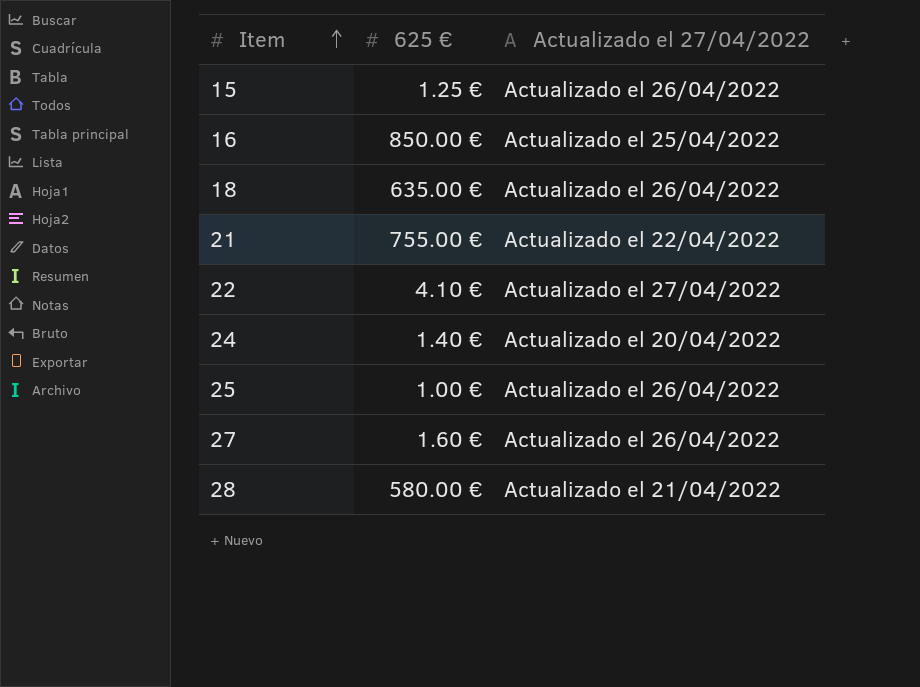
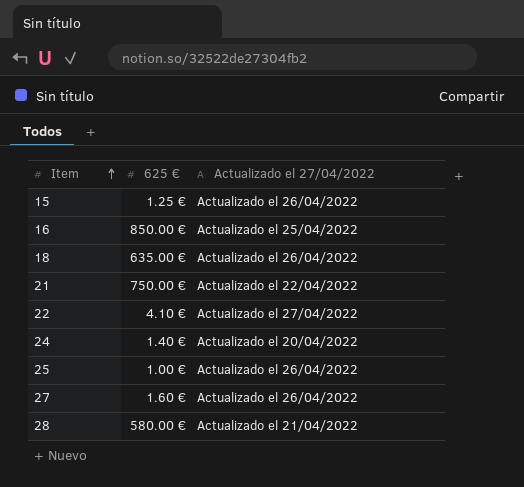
21 | 625 €: 755.00 € -> 750.00 €

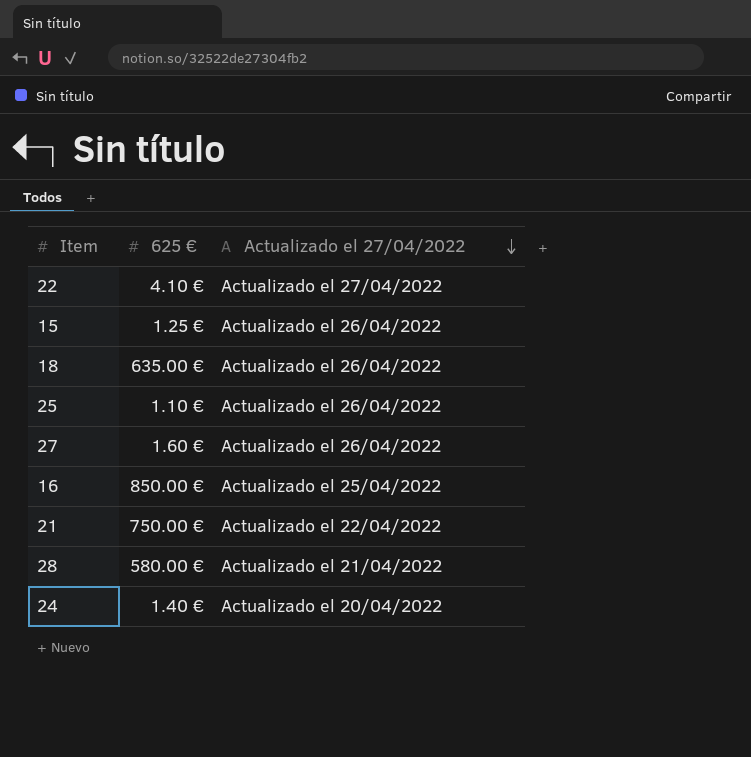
row order: Item ascending -> Actualizado el 27/04/2022 descending
25 | 625 €: 1.00 € -> 1.10 €

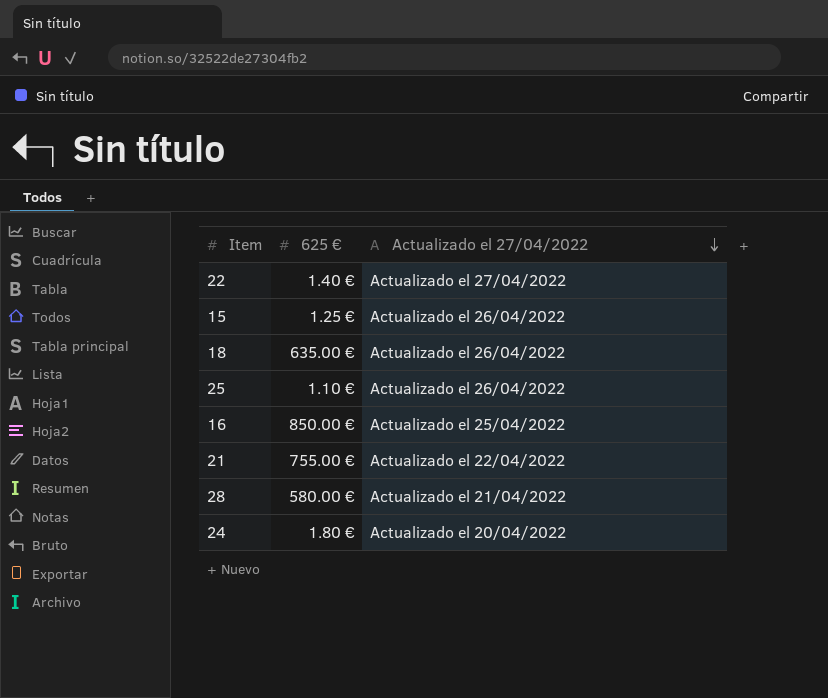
row 27: 1.60 € | Actualizado el 26/04/2022 -> none
22 | 625 €: 4.10 € -> 1.40 €
21 | 625 €: 750.00 € -> 755.00 €
24 | 625 €: 1.40 € -> 1.80 €

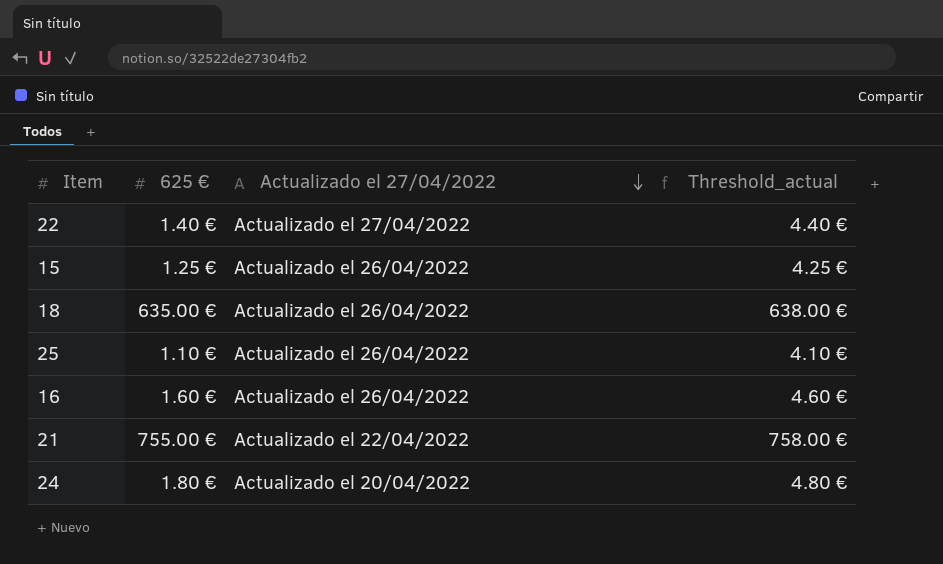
column Threshold_actual | formula: none -> [625 €] + 3
row 28: 580.00 € | Actualizado el 21/04/2022 -> none
16 | 625 €: 850.00 € -> 1.60 €
16 | Actualizado el 27/04/2022: Actualizado el 25/04/2022 -> Actualizado el 26/04/2022

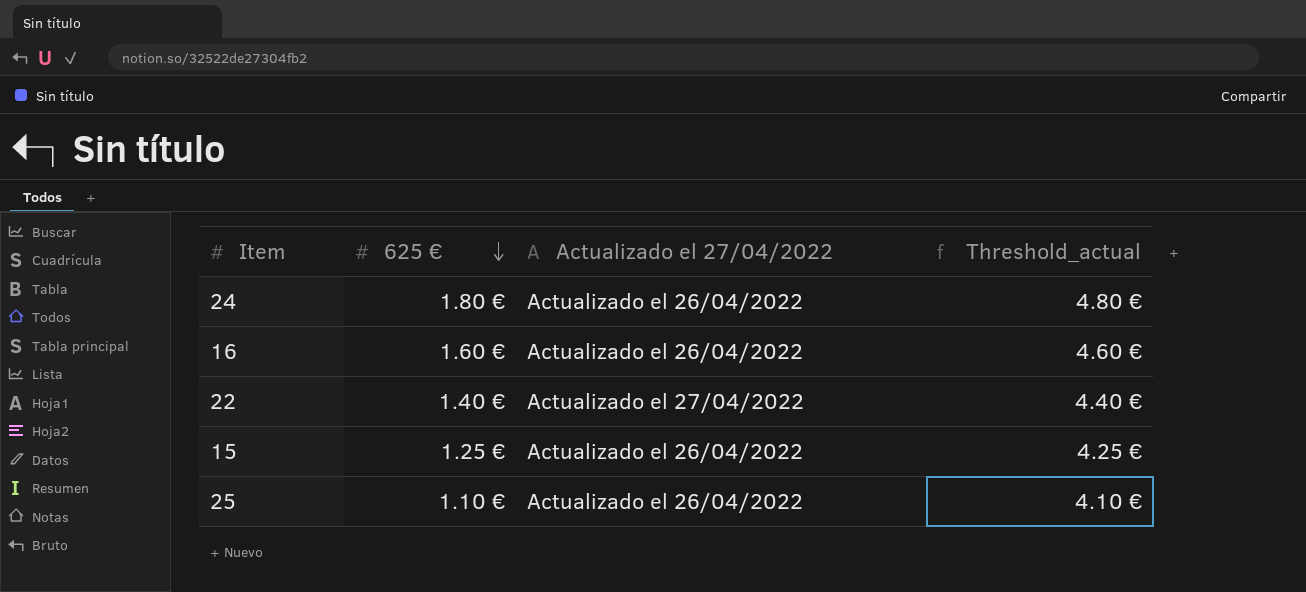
row order: Actualizado el 27/04/2022 descending -> 625 € descending
row 18: 635.00 € | Actualizado el 26/04/2022 | 638.00 € -> none
row 21: 755.00 € | Actualizado el 22/04/2022 | 758.00 € -> none
24 | Actualizado el 27/04/2022: Actualizado el 20/04/2022 -> Actualizado el 26/04/2022

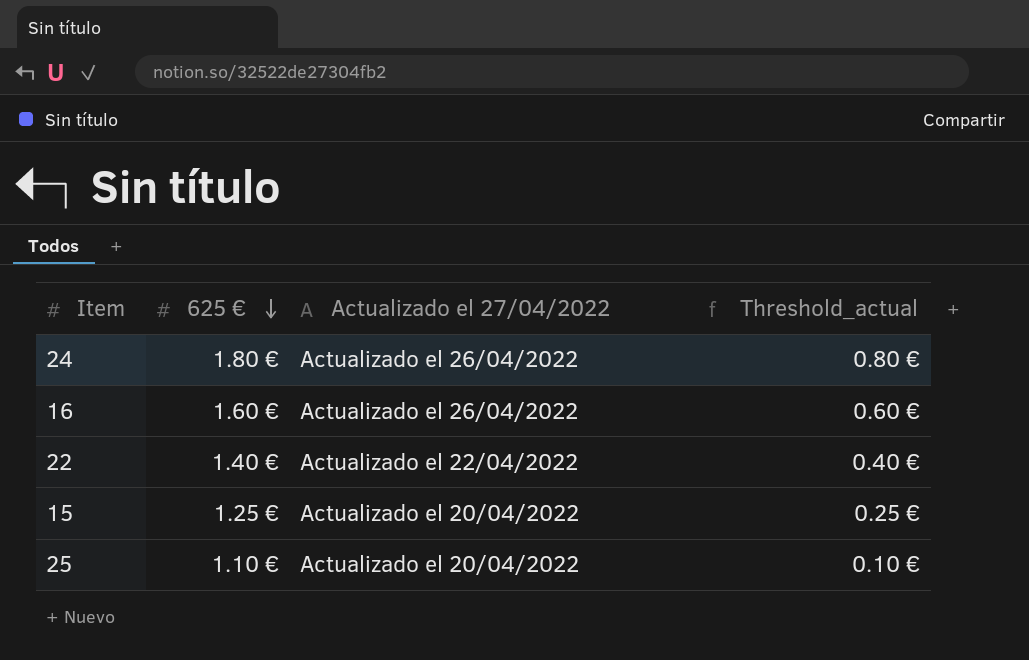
column Threshold_actual | formula: [625 €] + 3 -> [625 €] - 1
22 | Actualizado el 27/04/2022: Actualizado el 27/04/2022 -> Actualizado el 22/04/2022
15 | Actualizado el 27/04/2022: Actualizado el 26/04/2022 -> Actualizado el 20/04/2022
25 | Actualizado el 27/04/2022: Actualizado el 26/04/2022 -> Actualizado el 20/04/2022

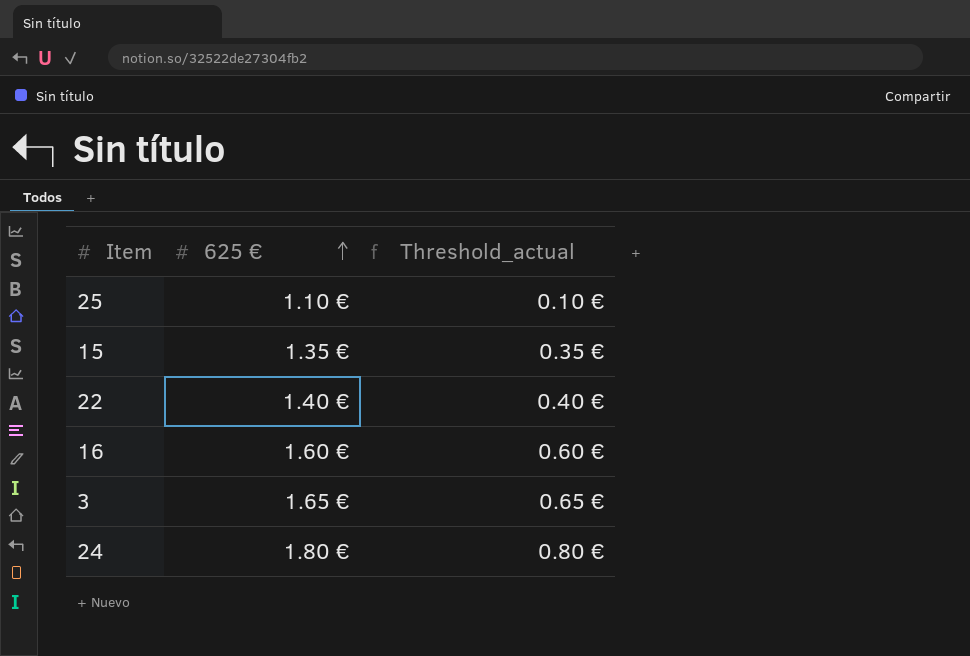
row order: 625 € descending -> 625 € ascending
column Actualizado el 27/04/2022 | position: 3 -> none
15 | 625 €: 1.25 € -> 1.35 €
15 | Threshold_actual: 0.25 € -> 0.35 €
row 3: none -> 1.65 € | 0.65 €

